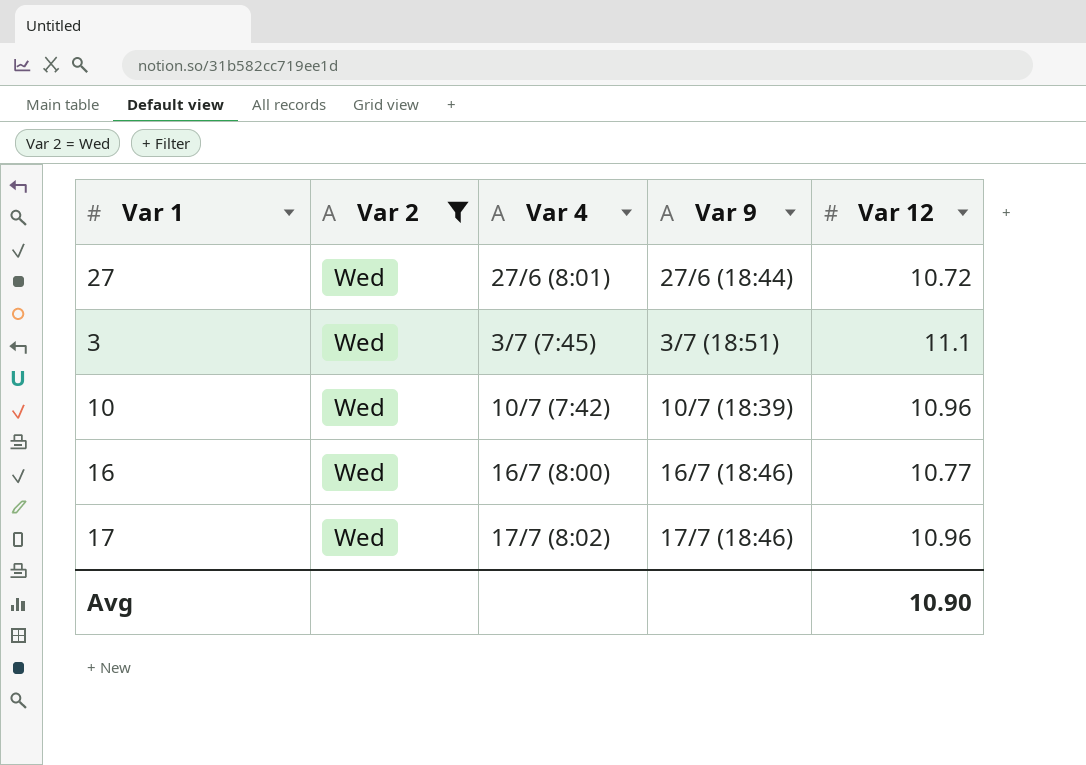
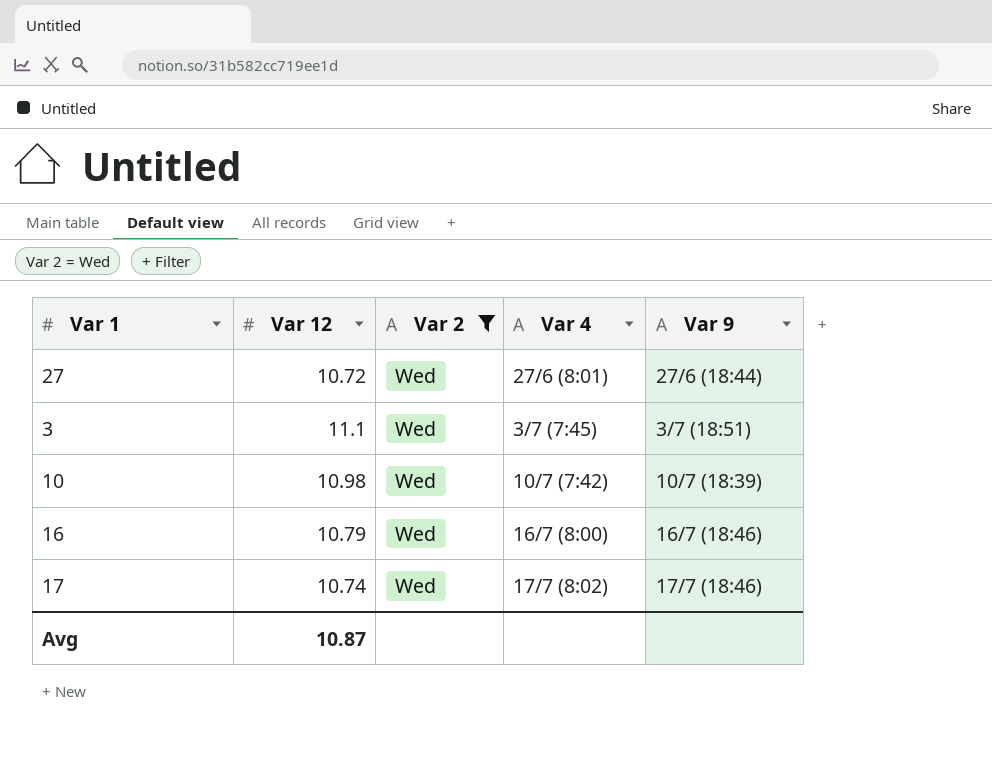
column Var 12 | position: 5 -> 2
10 | Var 12: 10.96 -> 10.98
16 | Var 12: 10.77 -> 10.79
17 | Var 12: 10.96 -> 10.74
Avg | Var 12: 10.90 -> 10.87

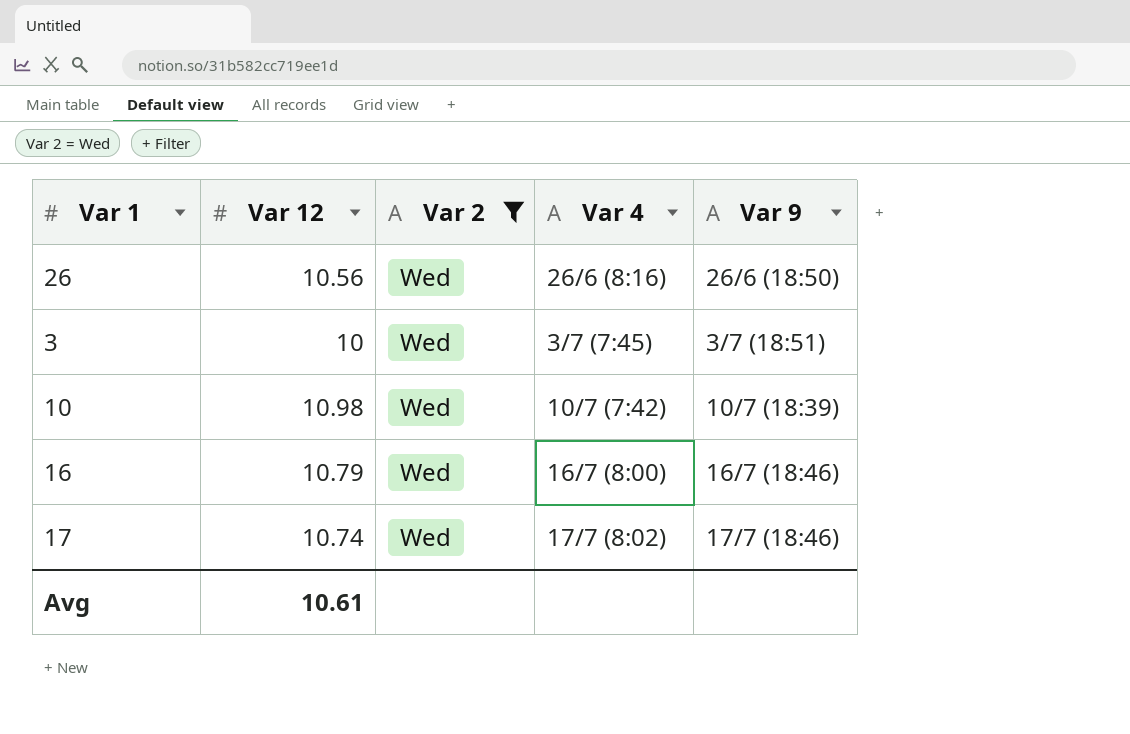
row 27: 10.72 | Wed | 27/6 (8:01) | 27/6 (18:44) -> none
row 26: none -> 10.56 | Wed | 26/6 (8:16) | 26/6 (18:50)
3 | Var 12: 11.1 -> 10
Avg | Var 12: 10.87 -> 10.61

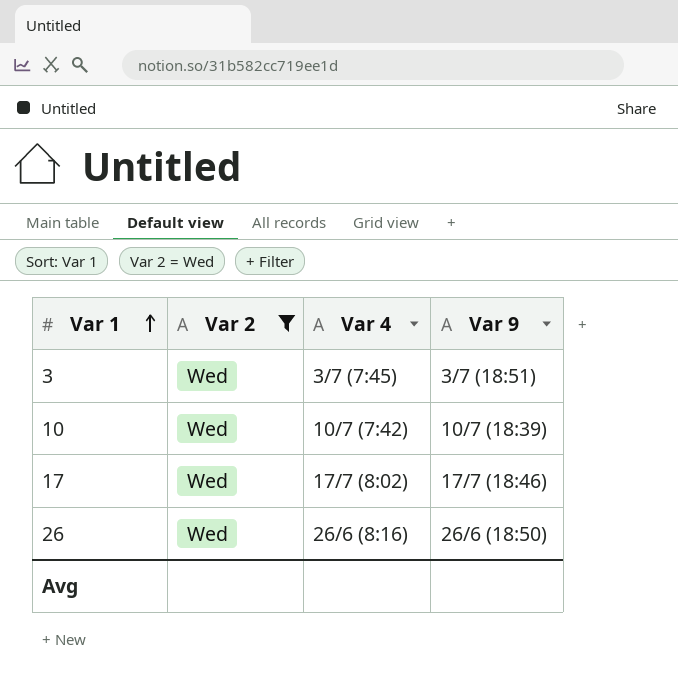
row order: none -> Var 1 ascending
column Var 12 | position: 2 -> none
row 16: 10.79 | Wed | 16/7 (8:00) | 16/7 (18:46) -> none

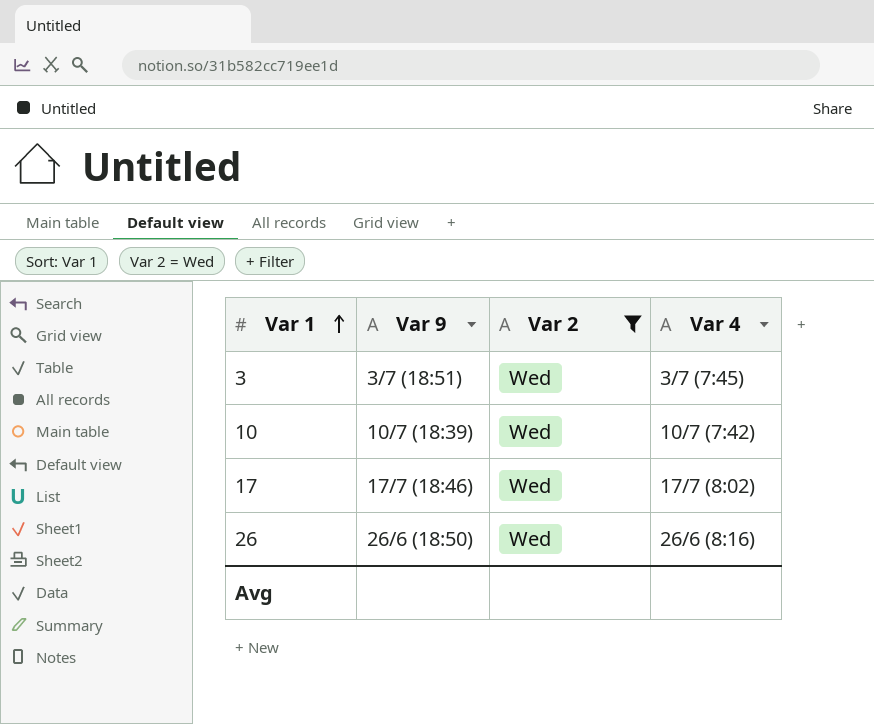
column Var 9 | position: 4 -> 2

